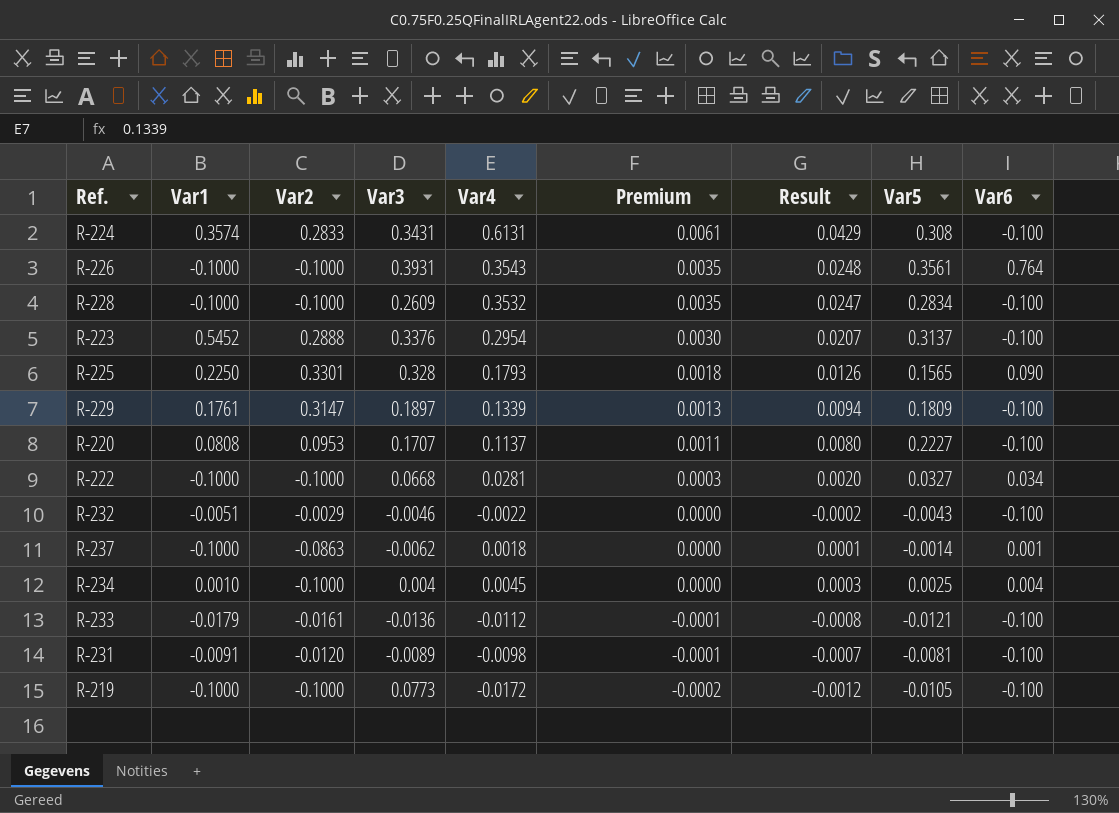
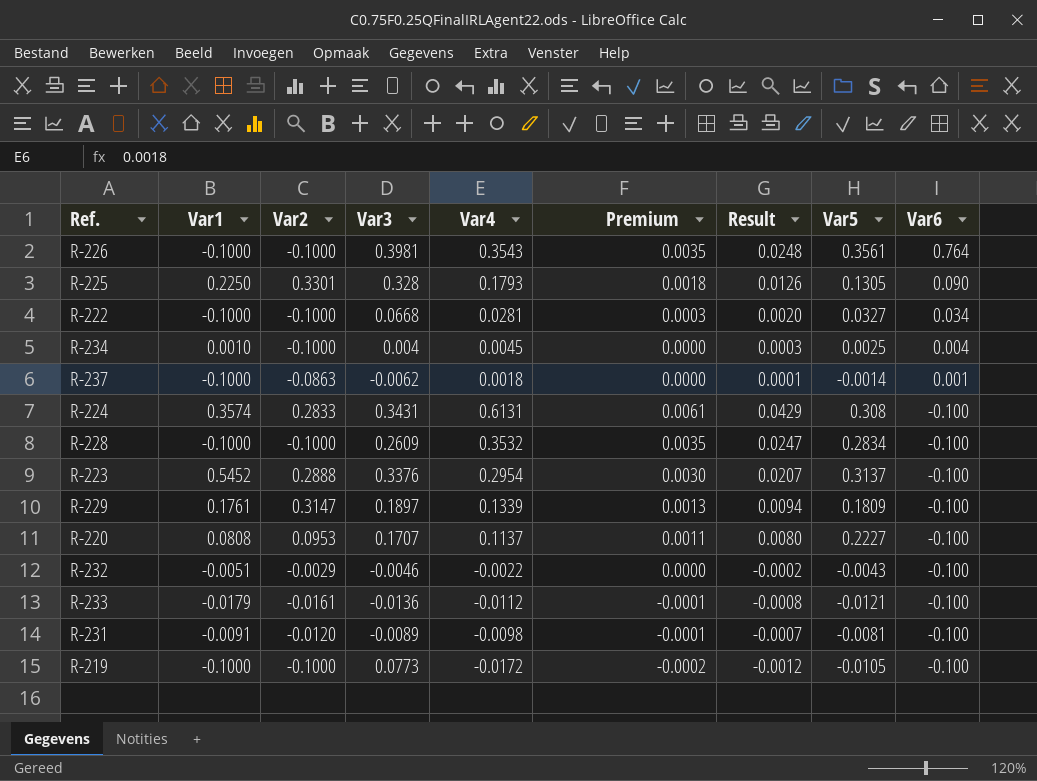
row order: Premium descending -> Var6 descending
R-226 | Var3: 0.3931 -> 0.3981
R-225 | Var5: 0.1565 -> 0.1305

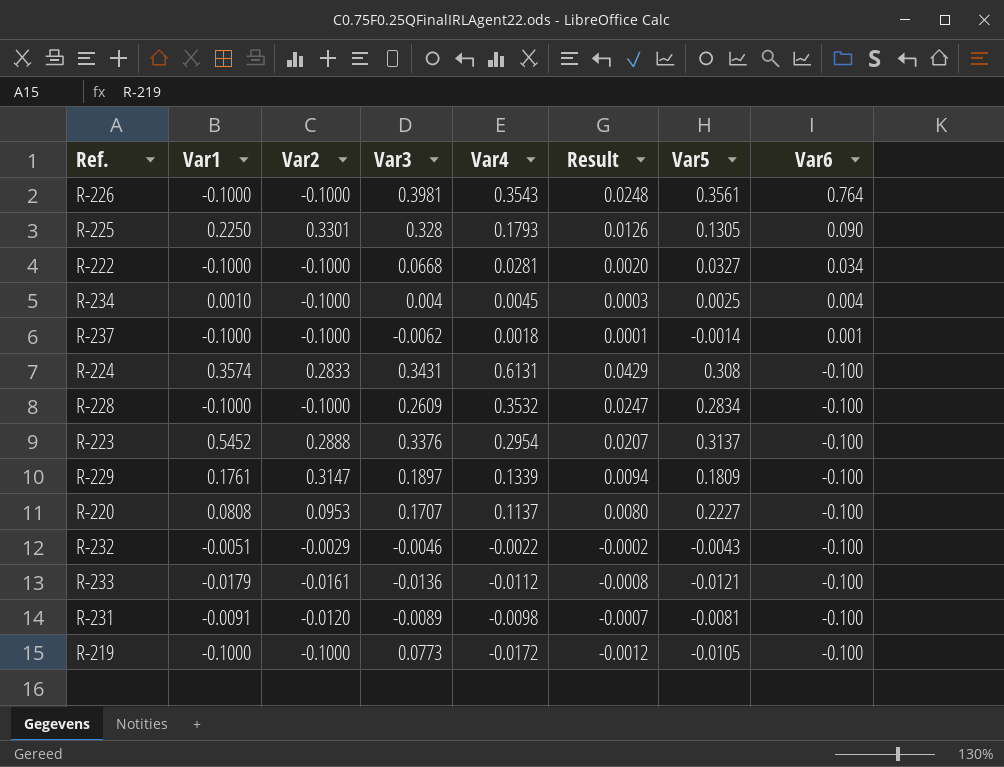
column Premium | formula: [Var4] * 0.01 -> none
R-237 | Var2: -0.0863 -> -0.1000

